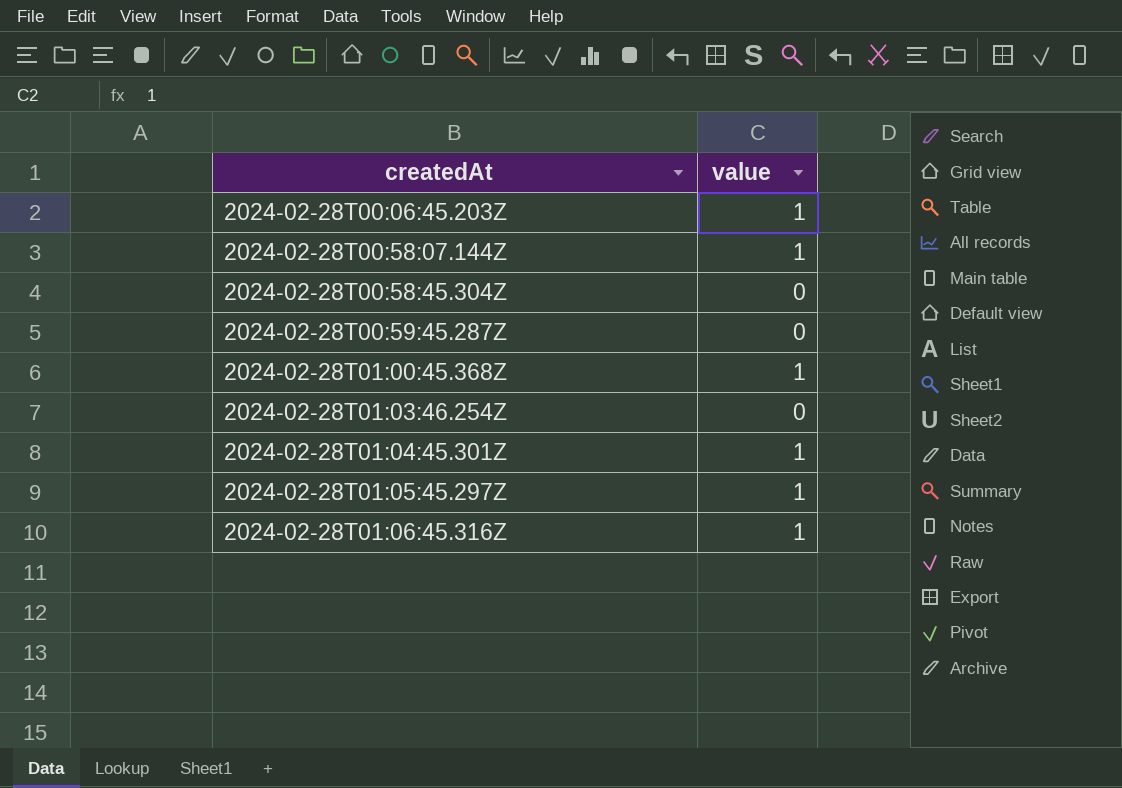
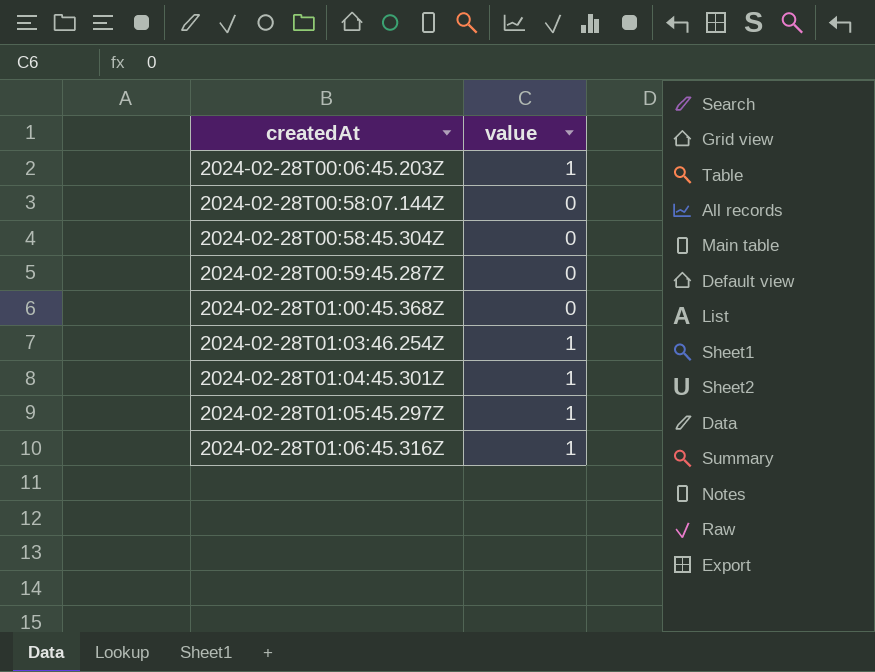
2024-02-28T00:58:07.144Z | value: 1 -> 0
2024-02-28T01:00:45.368Z | value: 1 -> 0
2024-02-28T01:03:46.254Z | value: 0 -> 1

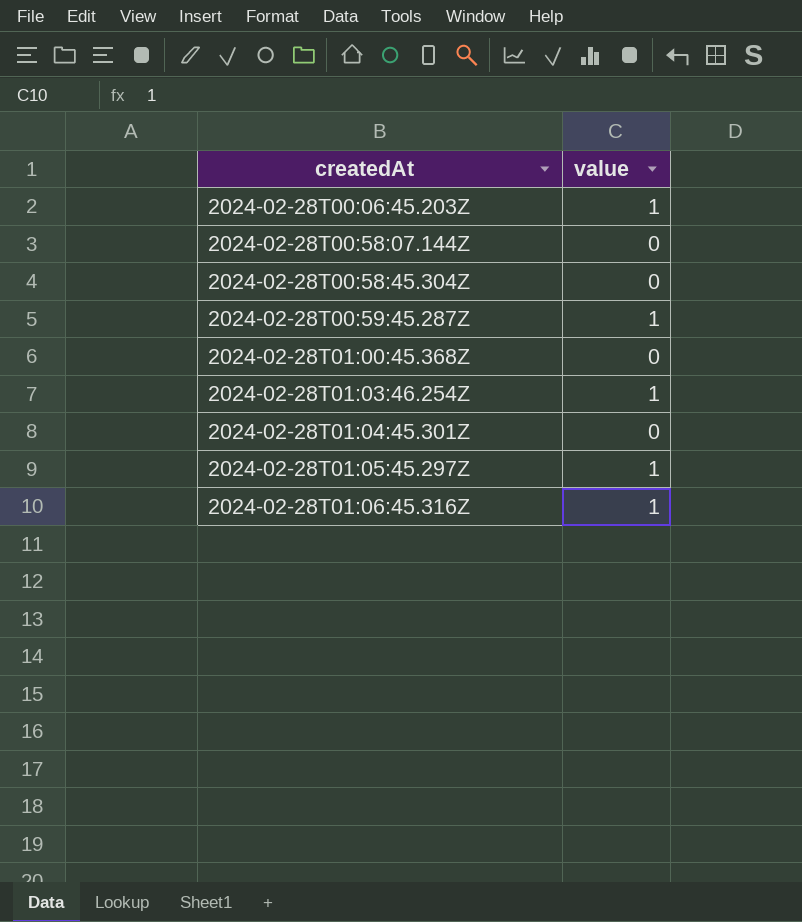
2024-02-28T00:59:45.287Z | value: 0 -> 1
2024-02-28T01:04:45.301Z | value: 1 -> 0

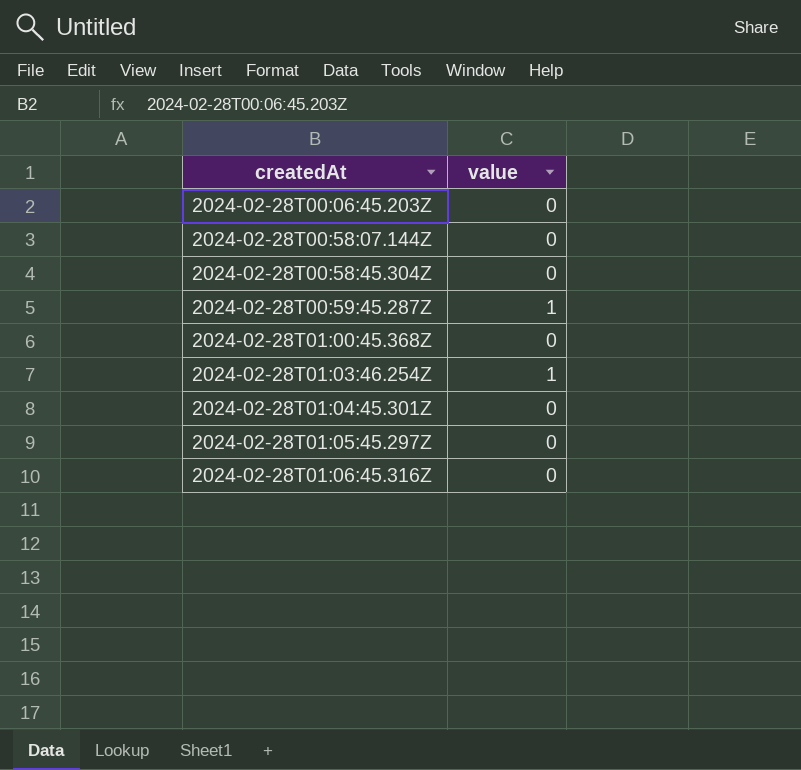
2024-02-28T00:06:45.203Z | value: 1 -> 0
2024-02-28T01:05:45.297Z | value: 1 -> 0
2024-02-28T01:06:45.316Z | value: 1 -> 0

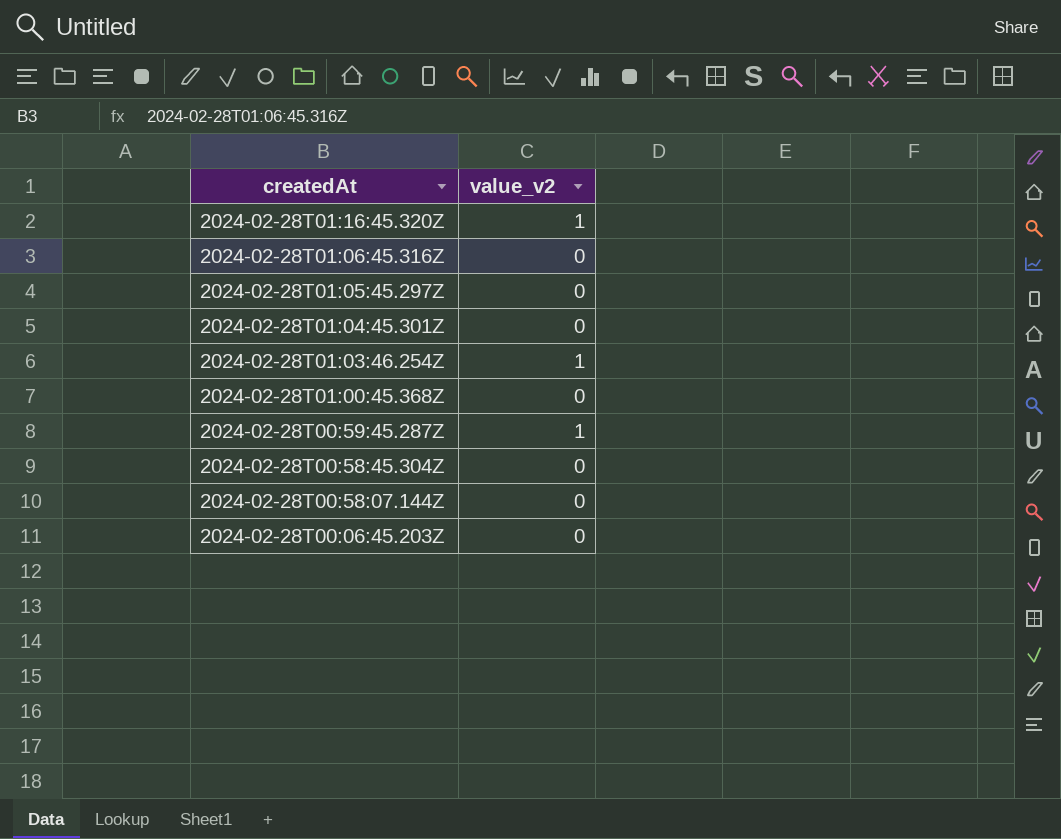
row order: createdAt ascending -> createdAt descending
column name: value -> value_v2
row 2024-02-28T01:16:45.320Z: none -> 1

